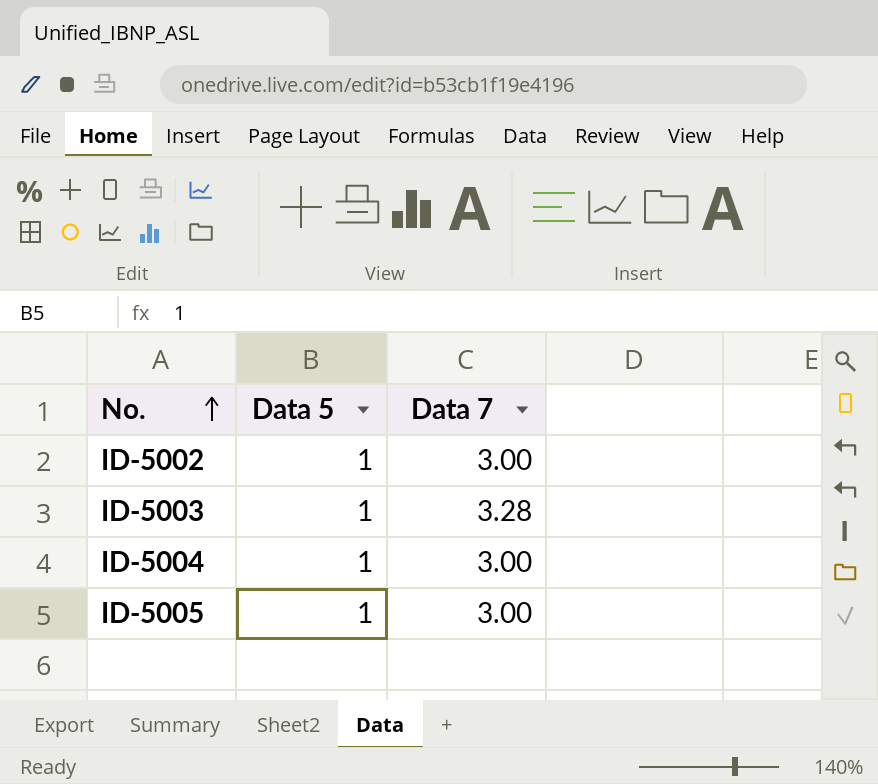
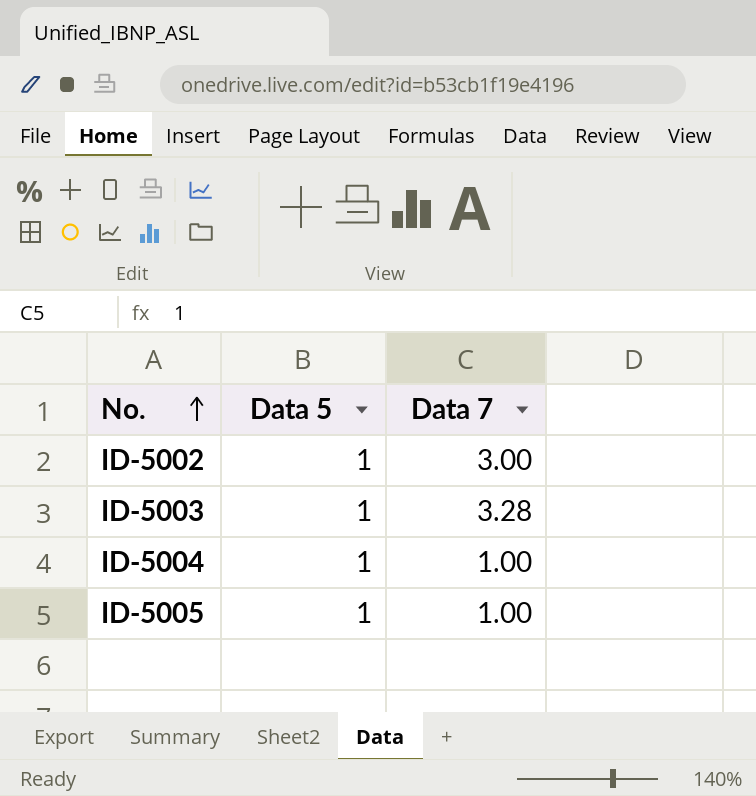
ID-5004 | Data 7: 3.00 -> 1.00
ID-5005 | Data 7: 3.00 -> 1.00

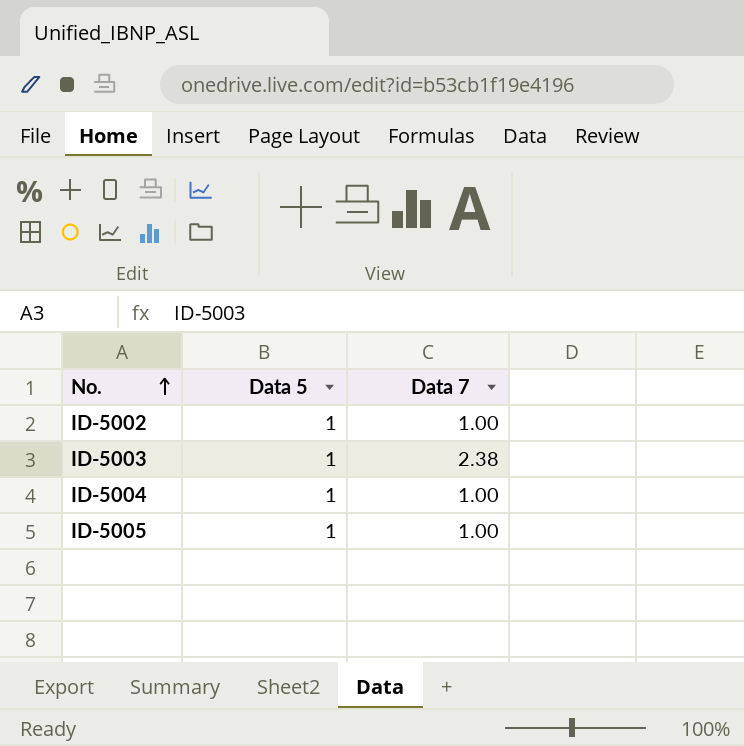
ID-5002 | Data 7: 3.00 -> 1.00
ID-5003 | Data 7: 3.28 -> 2.38

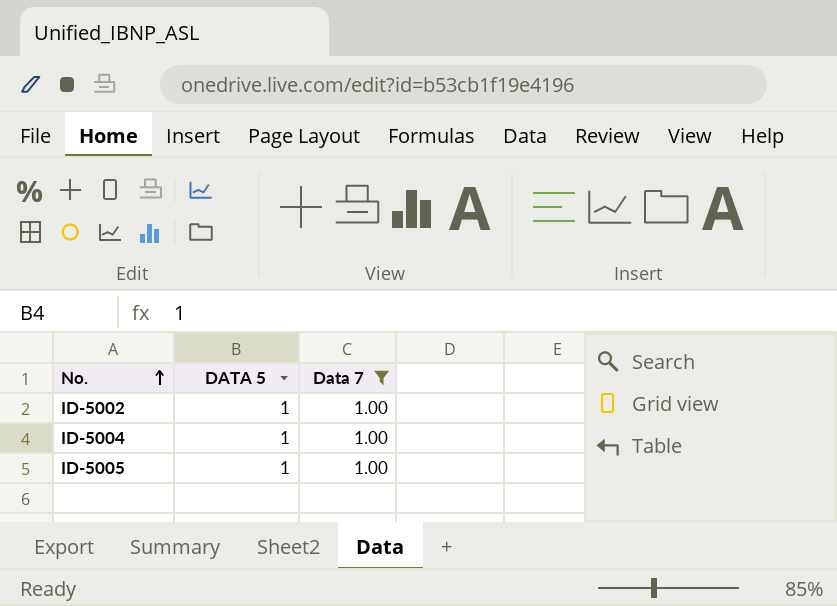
filter: none -> Data 7 = 1.00
column name: Data 5 -> DATA 5

